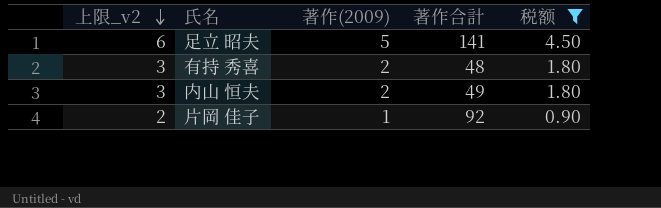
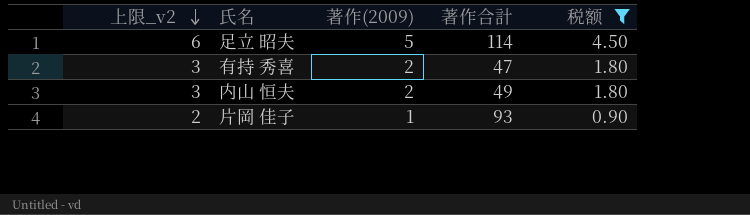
足立 昭夫 | 著作合計: 141 -> 114
有持 秀喜 | 著作合計: 48 -> 47
片岡 佳子 | 著作合計: 92 -> 93

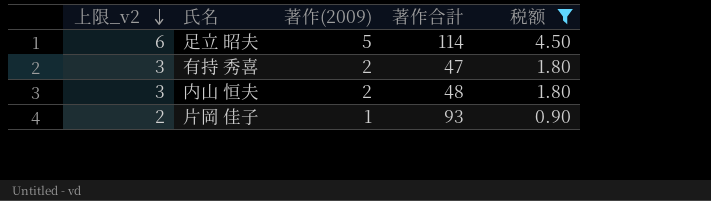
内山 恒夫 | 著作合計: 49 -> 48

